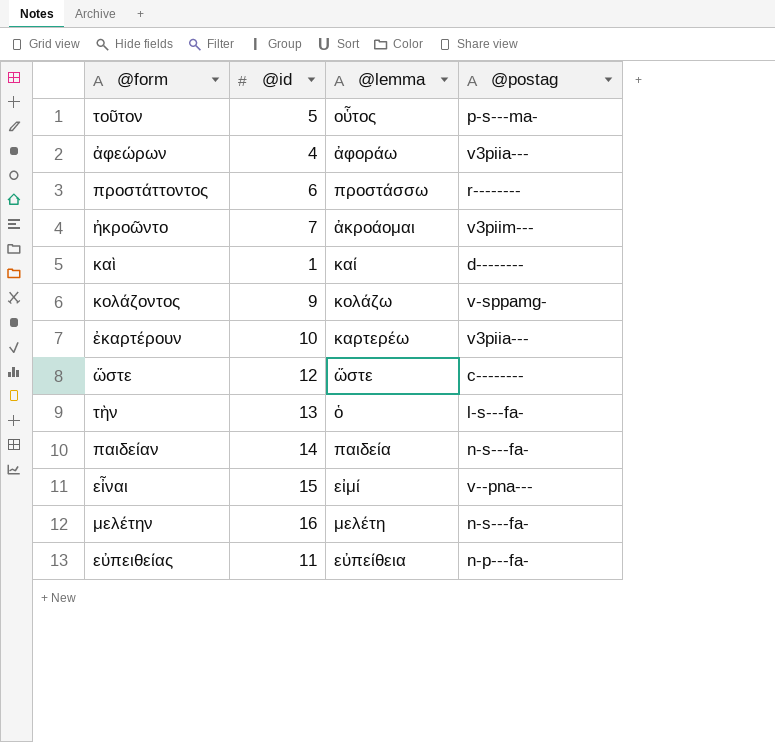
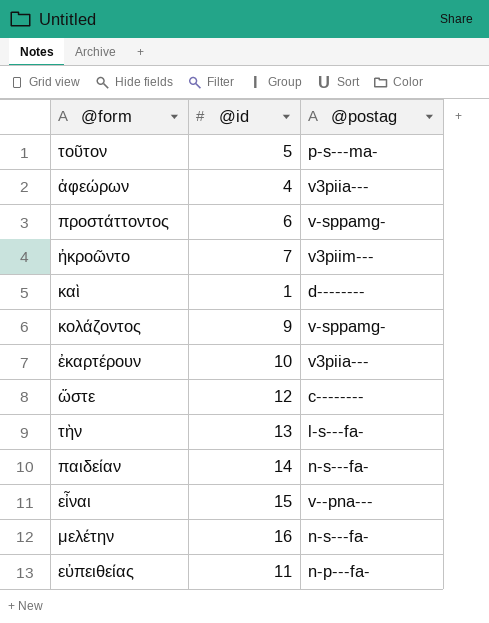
column @lemma | position: 3 -> none
προστάττοντος | @postag: r-------- -> v-sppamg-

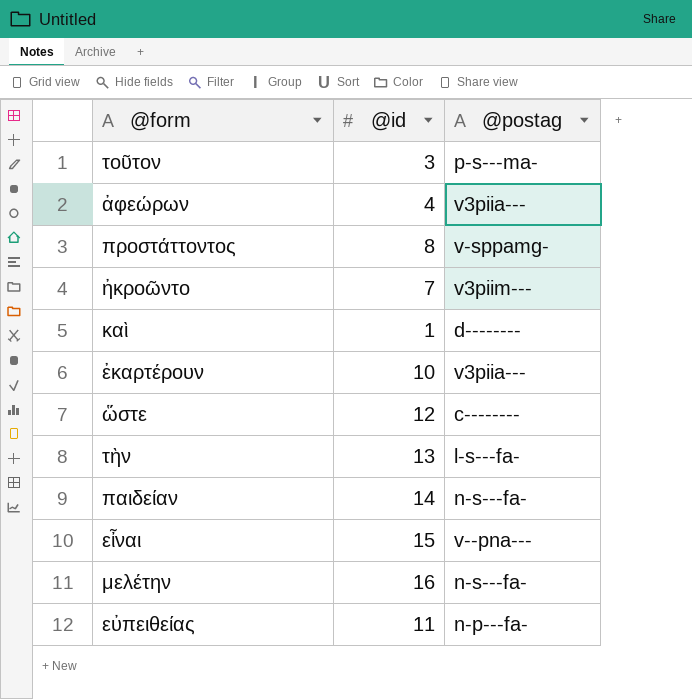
row κολάζοντος: 9 | v-sppamg- -> none
τοῦτον | @id: 5 -> 3
προστάττοντος | @id: 6 -> 8

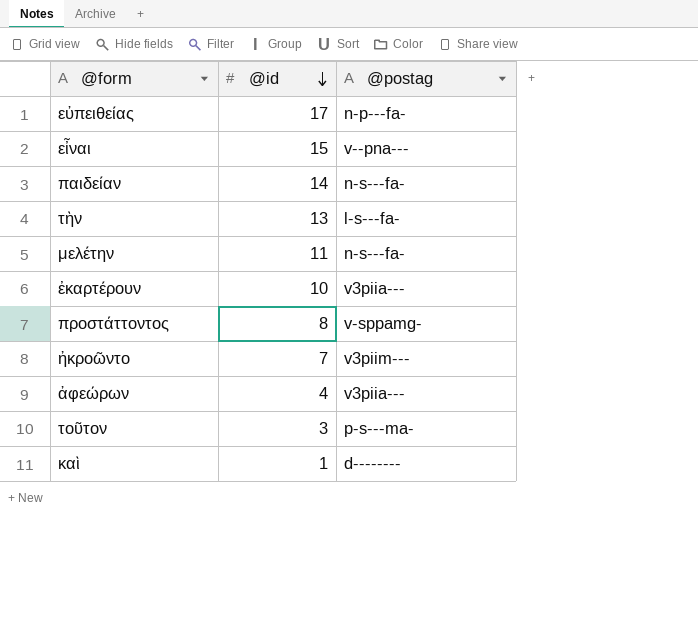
row order: none -> @id descending
row ὥστε: 12 | c-------- -> none
εὐπειθείας | @id: 11 -> 17
μελέτην | @id: 16 -> 11

